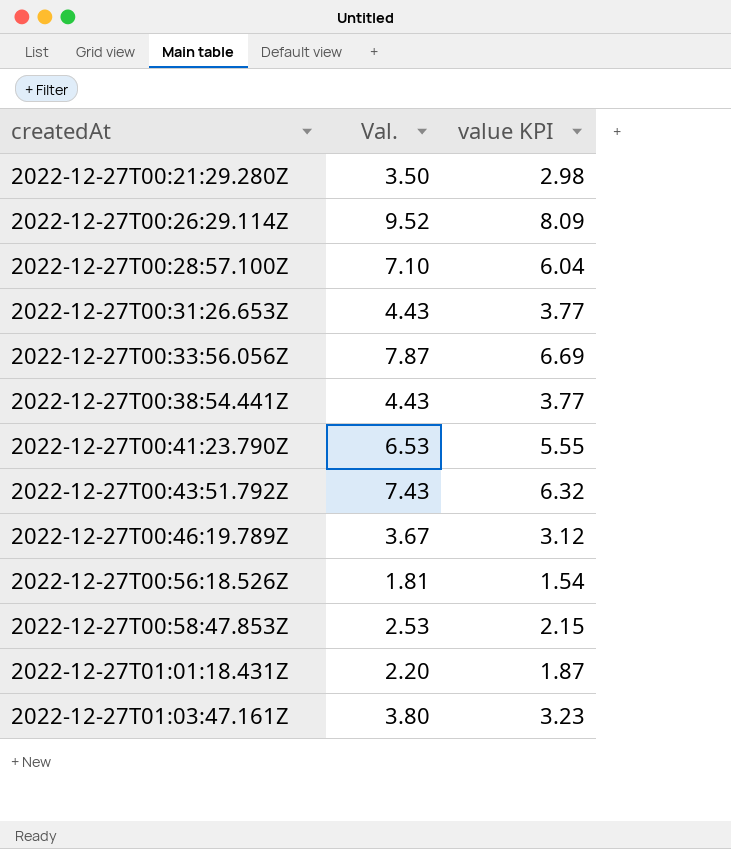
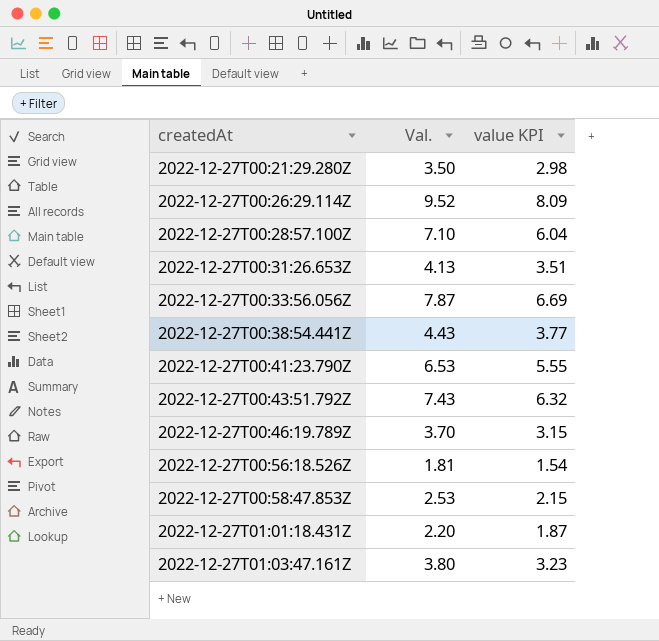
2022-12-27T00:31:26.653Z | Val.: 4.43 -> 4.13
2022-12-27T00:31:26.653Z | value KPI: 3.77 -> 3.51
2022-12-27T00:46:19.789Z | Val.: 3.67 -> 3.70
2022-12-27T00:46:19.789Z | value KPI: 3.12 -> 3.15

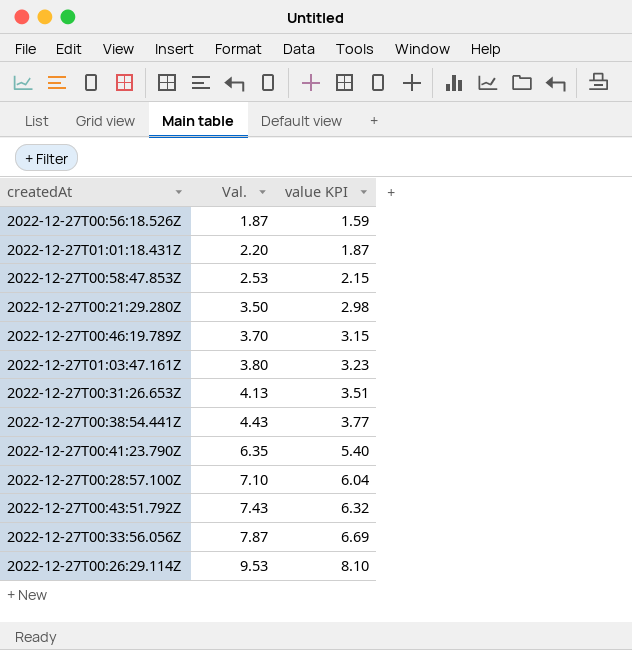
row order: createdAt ascending -> Val. ascending
2022-12-27T00:56:18.526Z | Val.: 1.81 -> 1.87
2022-12-27T00:56:18.526Z | value KPI: 1.54 -> 1.59
2022-12-27T00:41:23.790Z | Val.: 6.53 -> 6.35
2022-12-27T00:41:23.790Z | value KPI: 5.55 -> 5.40
2022-12-27T00:26:29.114Z | Val.: 9.52 -> 9.53
2022-12-27T00:26:29.114Z | value KPI: 8.09 -> 8.10

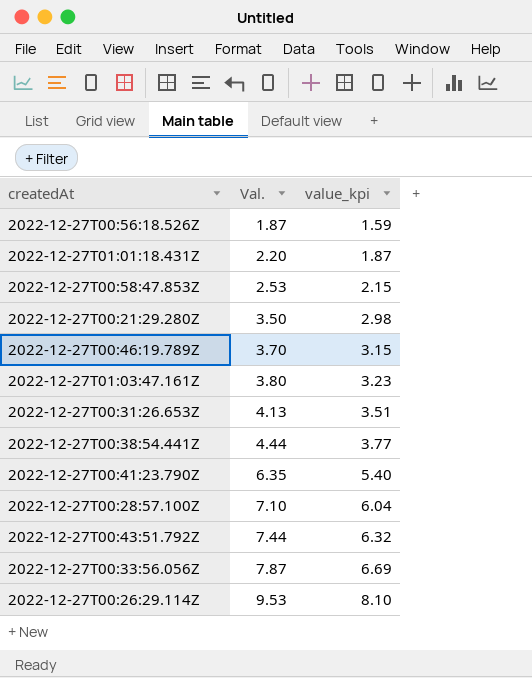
column name: value KPI -> value_kpi
2022-12-27T00:38:54.441Z | Val.: 4.43 -> 4.44
2022-12-27T00:43:51.792Z | Val.: 7.43 -> 7.44

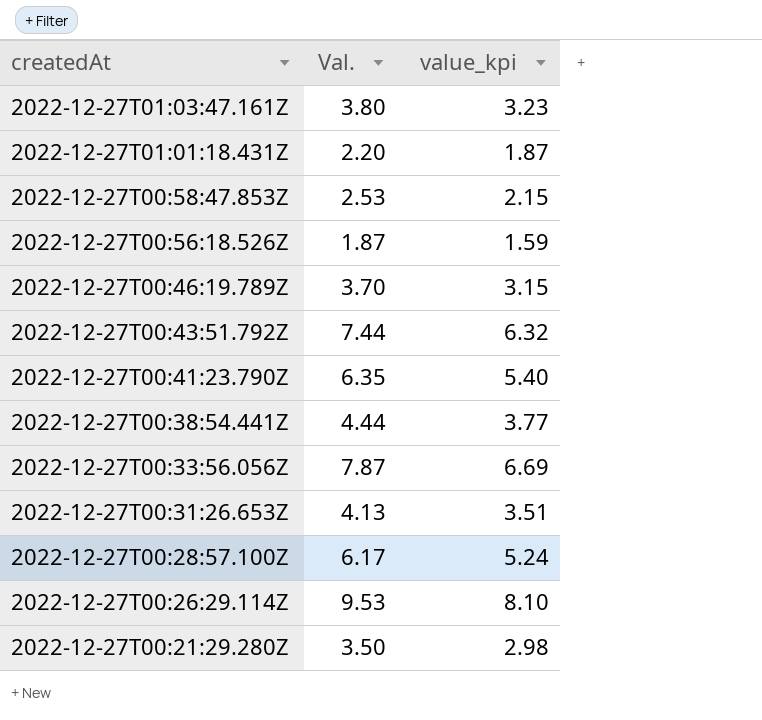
row order: Val. ascending -> createdAt descending
2022-12-27T00:28:57.100Z | Val.: 7.10 -> 6.17
2022-12-27T00:28:57.100Z | value_kpi: 6.04 -> 5.24

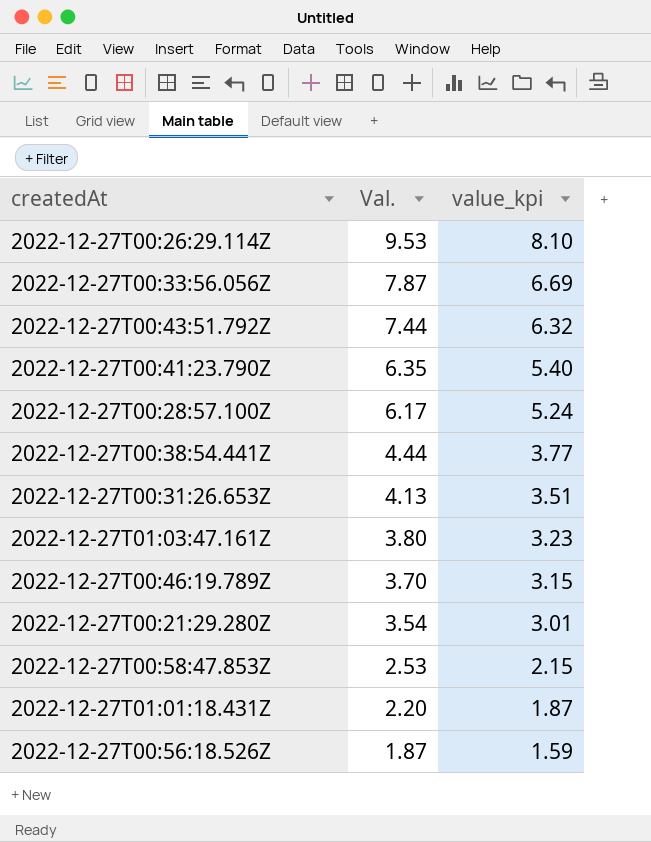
row order: createdAt descending -> Val. descending
2022-12-27T00:21:29.280Z | Val.: 3.50 -> 3.54
2022-12-27T00:21:29.280Z | value_kpi: 2.98 -> 3.01

